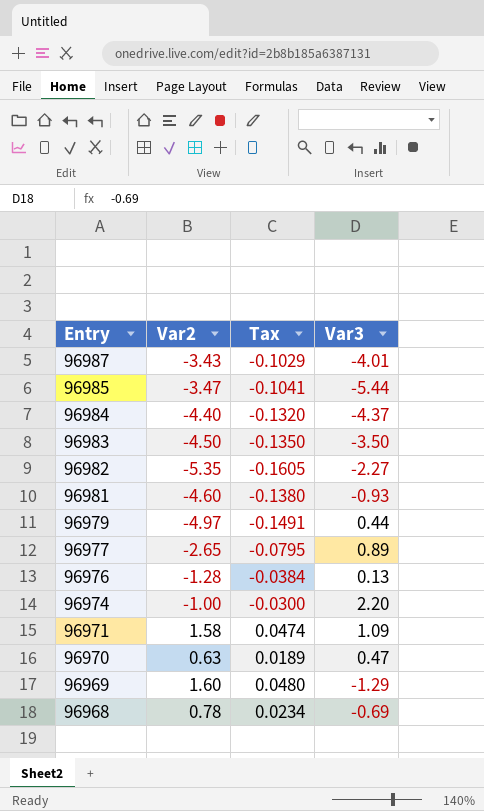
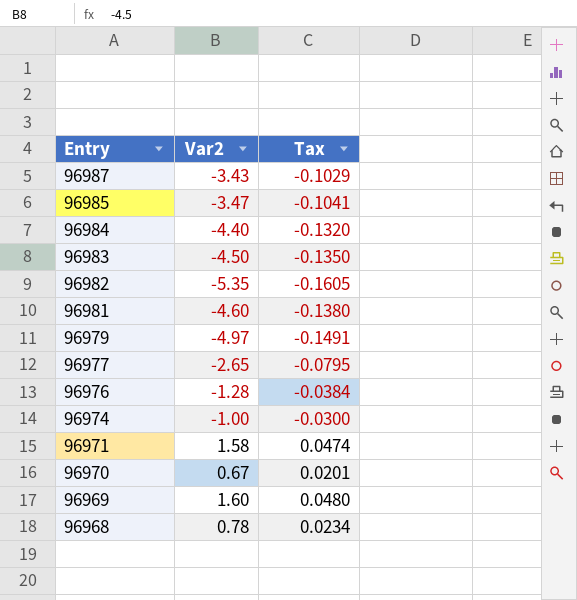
column Var3 | position: 4 -> none
96970 | Var2: 0.63 -> 0.67
96970 | Tax: 0.0189 -> 0.0201

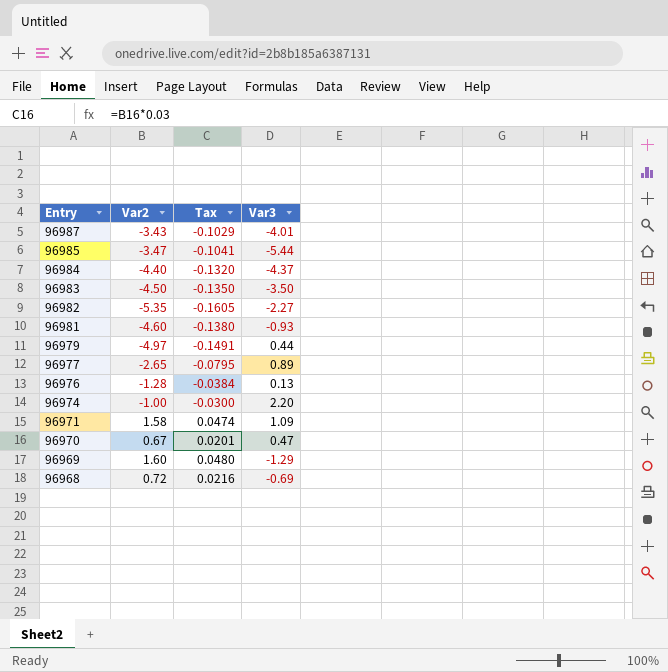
column Var3 | position: none -> 4
96968 | Var2: 0.78 -> 0.72
96968 | Tax: 0.0234 -> 0.0216

